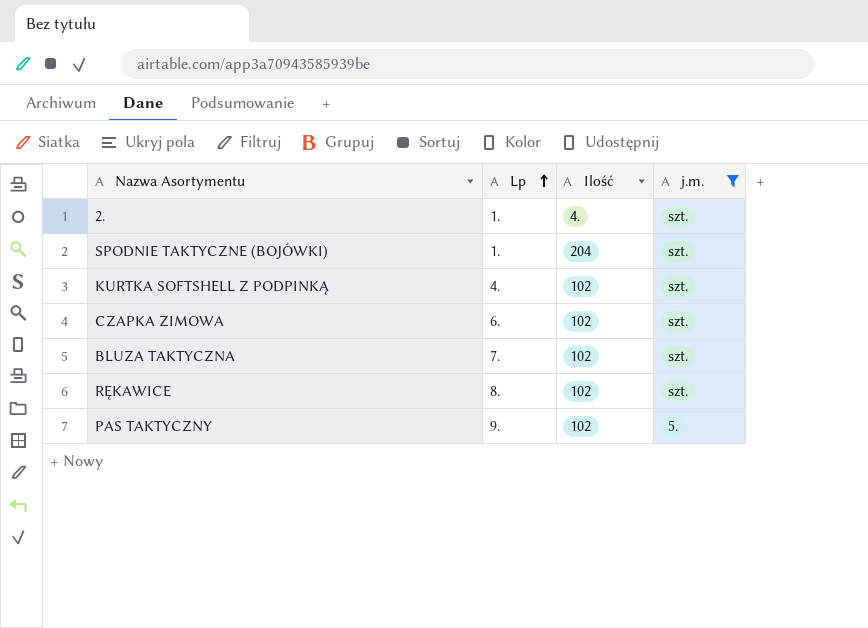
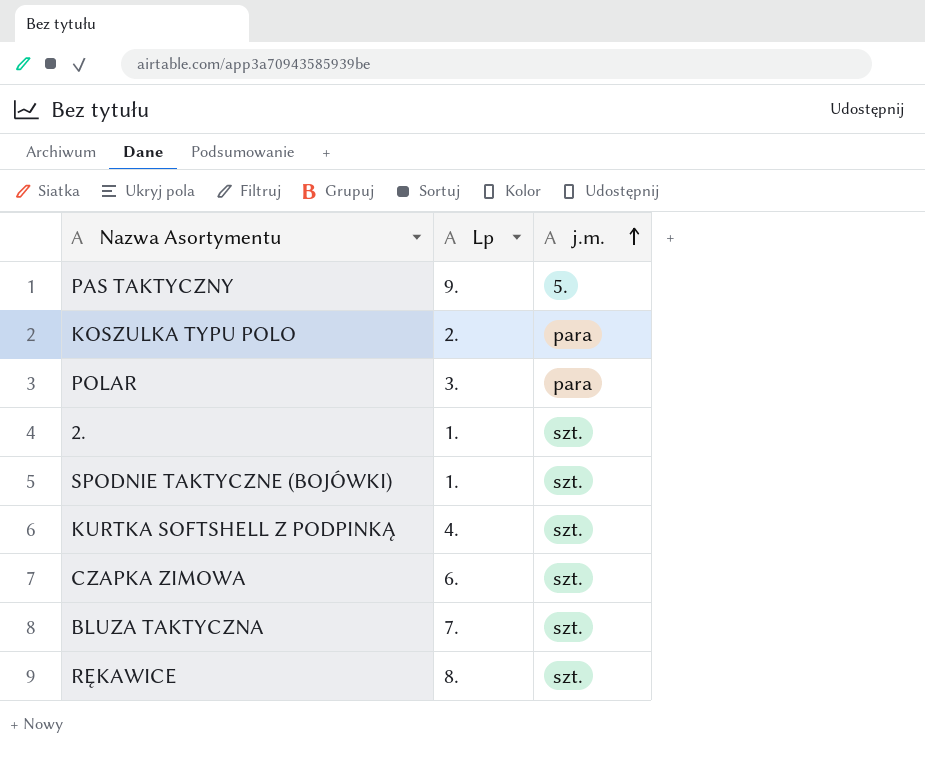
filter: j.m. != para -> none
row order: Lp ascending -> j.m. ascending
column Ilość | position: 3 -> none

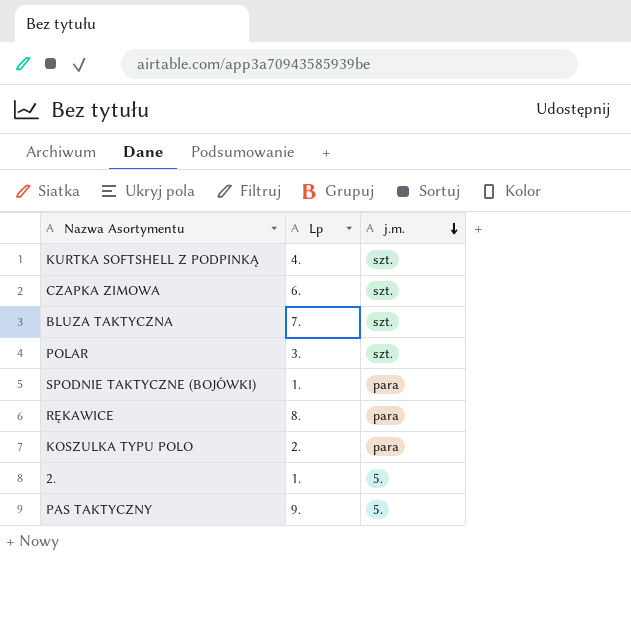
row order: j.m. ascending -> j.m. descending
POLAR | j.m.: para -> szt.
SPODNIE TAKTYCZNE (BOJÓWKI) | j.m.: szt. -> para
RĘKAWICE | j.m.: szt. -> para
2. | j.m.: szt. -> 5.

